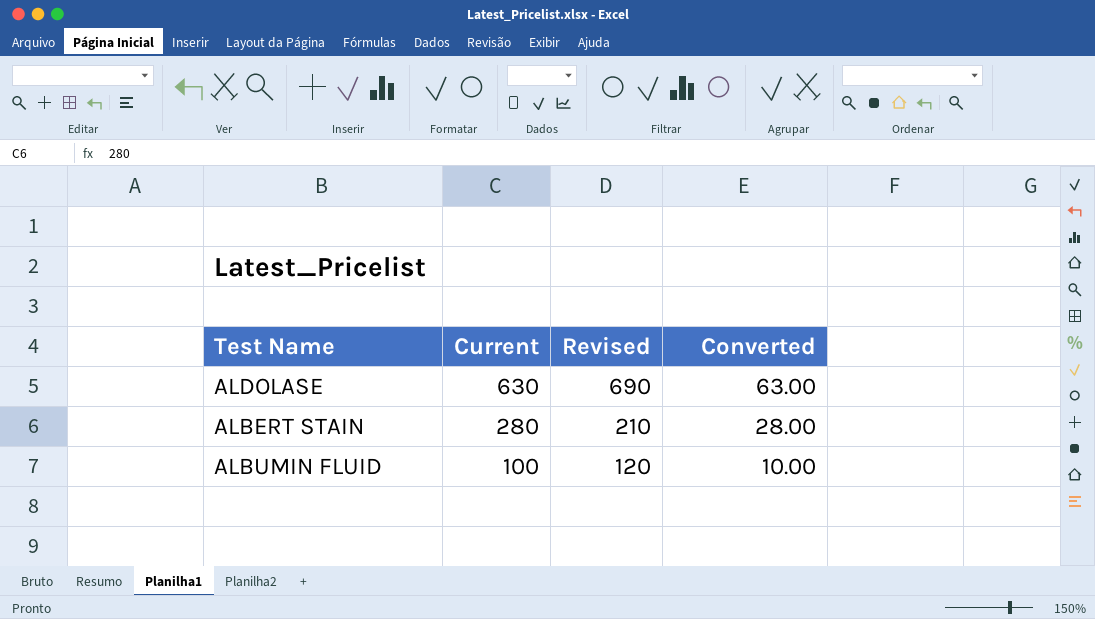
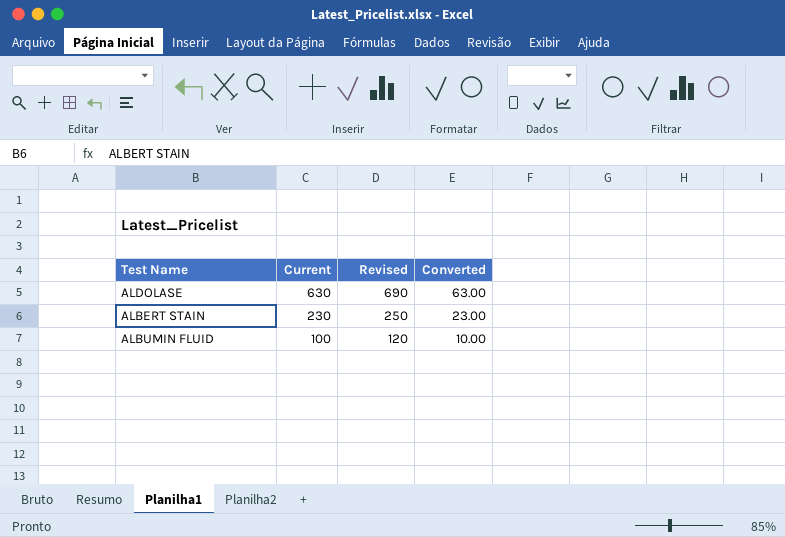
ALBERT STAIN | Current: 280 -> 230
ALBERT STAIN | Revised: 210 -> 250
ALBERT STAIN | Converted: 28.00 -> 23.00

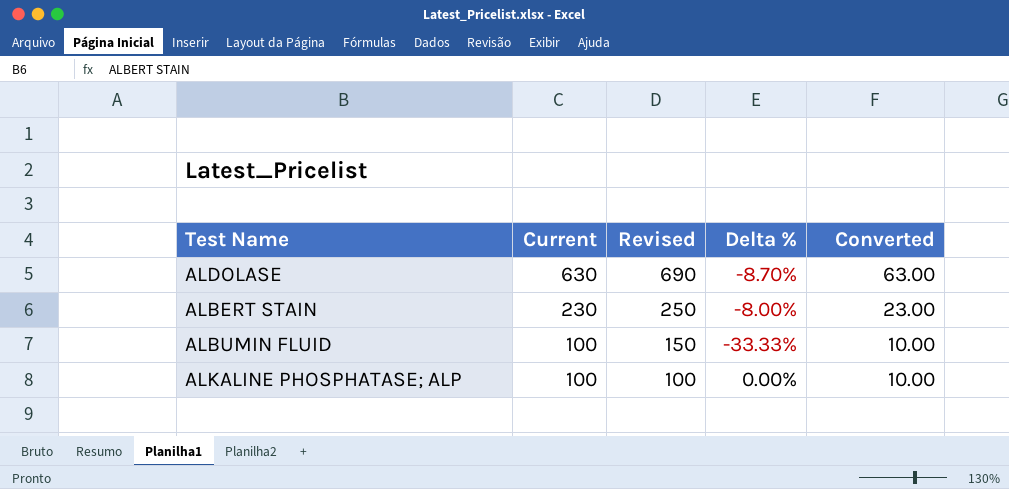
column Delta % | formula: none -> ([Current] - [Revised]) / [Revised]
ALBUMIN FLUID | Revised: 120 -> 150
row ALKALINE PHOSPHATASE; ALP: none -> 100 | 100 | 0.00% | 10.00

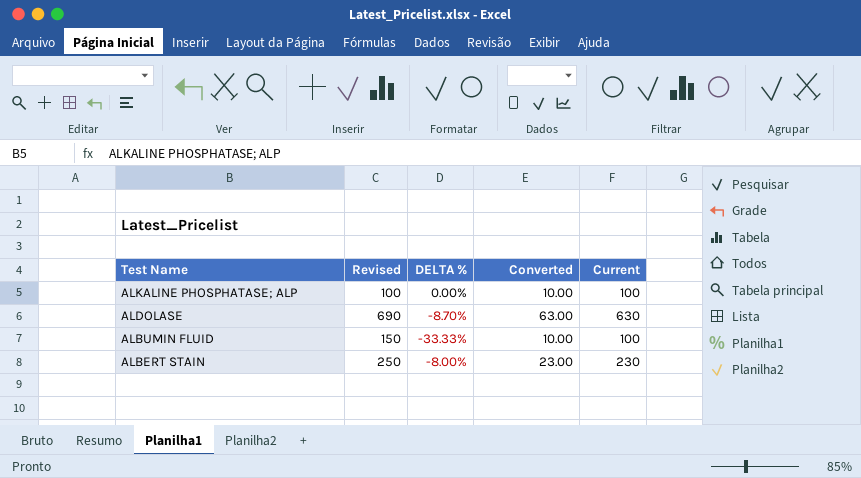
row order: Current descending -> Test Name descending
column name: Delta % -> DELTA %
column Current | position: 2 -> 5

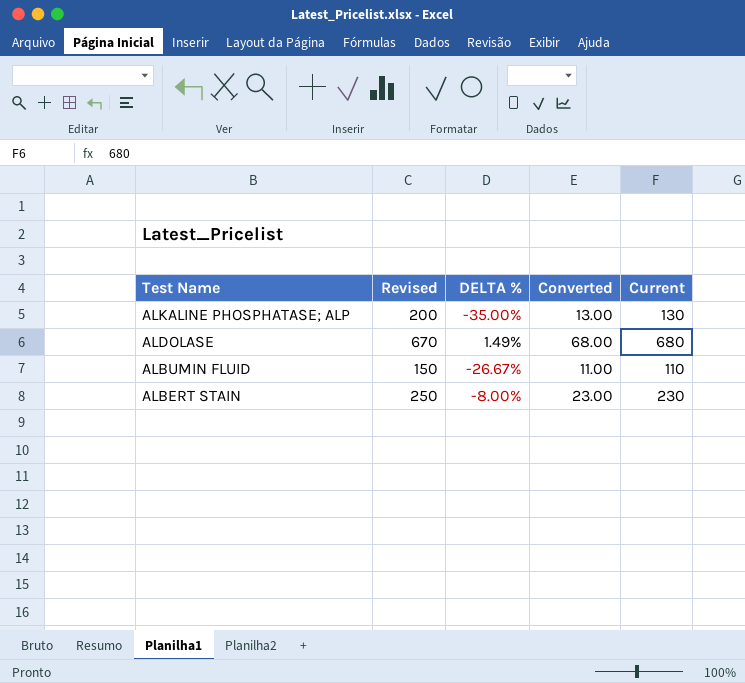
ALKALINE PHOSPHATASE; ALP | Revised: 100 -> 200
ALKALINE PHOSPHATASE; ALP | DELTA %: 0.00% -> -35.00%
ALKALINE PHOSPHATASE; ALP | Converted: 10.00 -> 13.00
ALKALINE PHOSPHATASE; ALP | Current: 100 -> 130
ALDOLASE | Revised: 690 -> 670
ALDOLASE | DELTA %: -8.70% -> 1.49%
ALDOLASE | Converted: 63.00 -> 68.00
ALDOLASE | Current: 630 -> 680
ALBUMIN FLUID | DELTA %: -33.33% -> -26.67%
ALBUMIN FLUID | Converted: 10.00 -> 11.00
ALBUMIN FLUID | Current: 100 -> 110

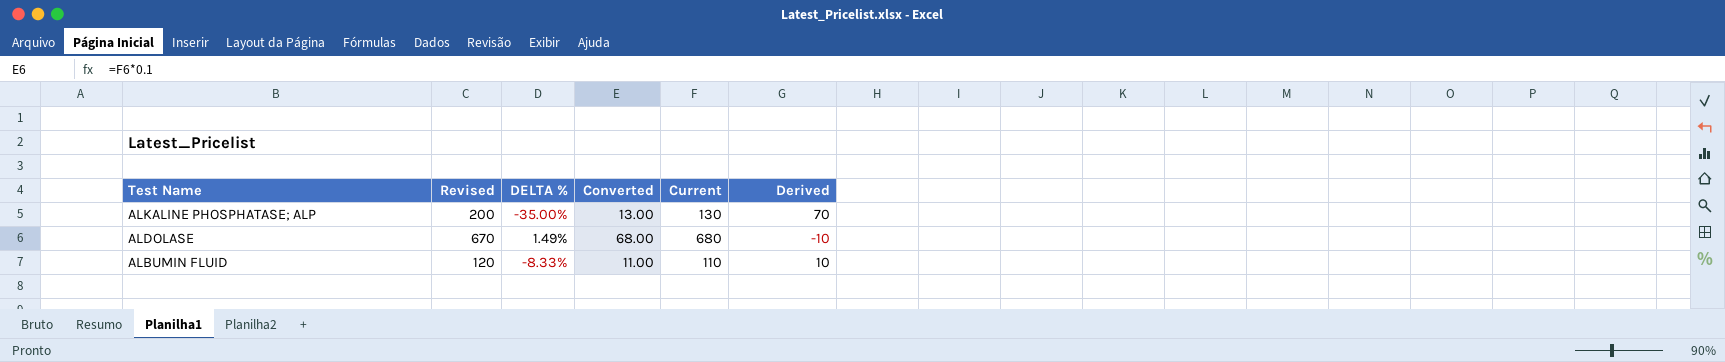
column Derived | formula: none -> [Revised] - [Current]
row ALBERT STAIN: 250 | -8.00% | 23.00 | 230 -> none
ALBUMIN FLUID | Revised: 150 -> 120
ALBUMIN FLUID | DELTA %: -26.67% -> -8.33%

